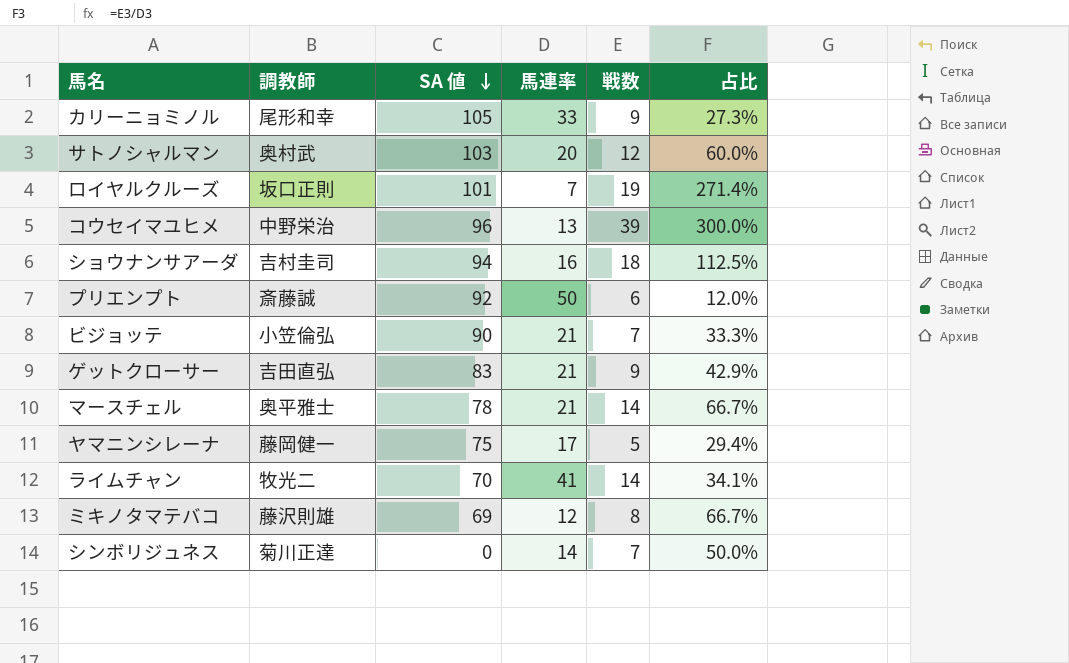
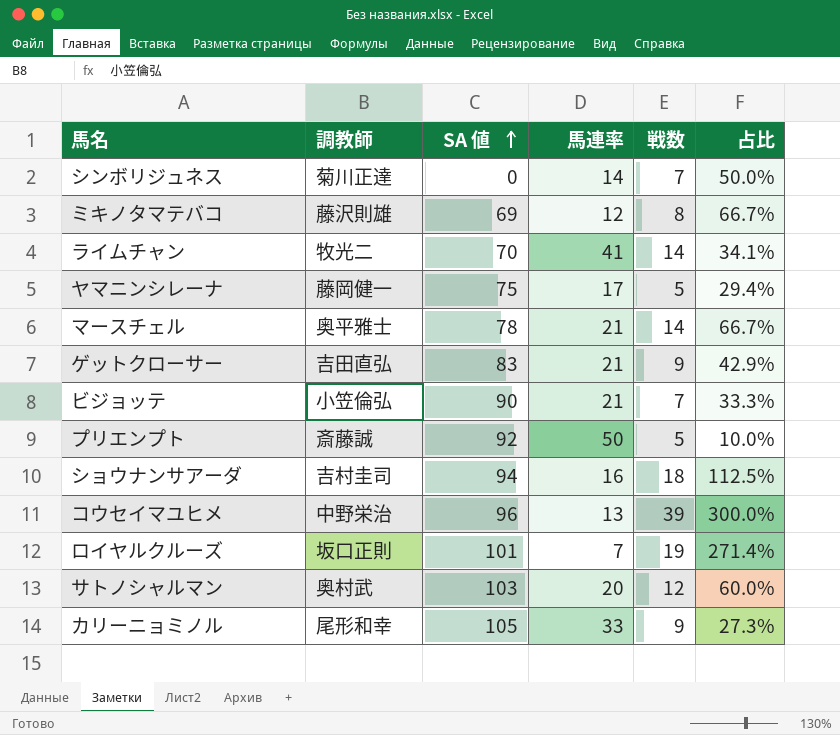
row order: SA 値 descending -> SA 値 ascending
プリエンプト | 戦数: 6 -> 5
プリエンプト | 占比: 12.0% -> 10.0%

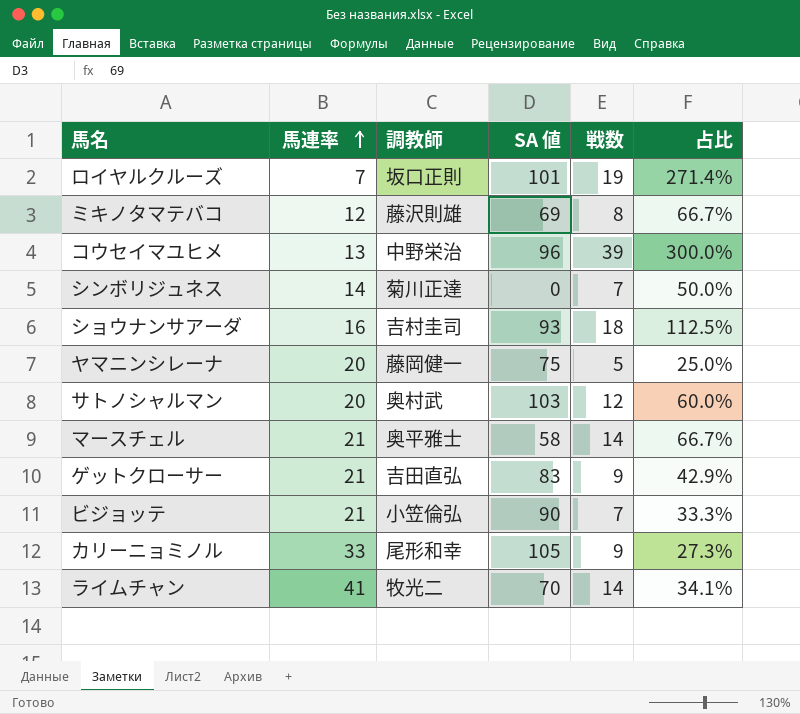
row order: SA 値 ascending -> 馬連率 ascending
column 馬連率 | position: 4 -> 2
row プリエンプト: 斎藤誠 | 92 | 50 | 5 | 10.0% -> none
ショウナンサアーダ | SA 値: 94 -> 93
ヤマニンシレーナ | 馬連率: 17 -> 20
ヤマニンシレーナ | 占比: 29.4% -> 25.0%
マースチェル | SA 値: 78 -> 58

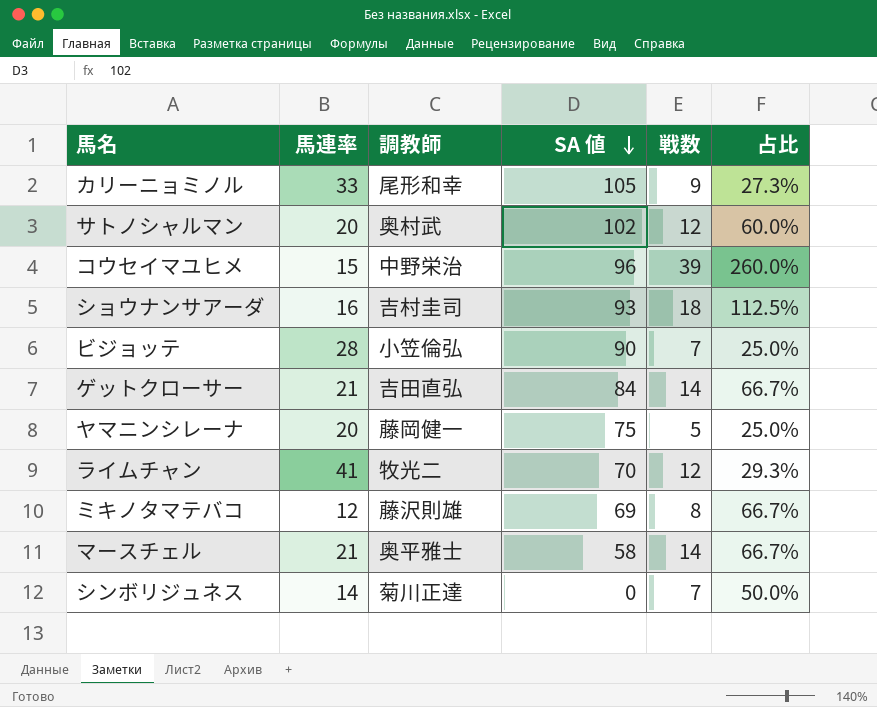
row order: 馬連率 ascending -> SA 値 descending
row ロイヤルクルーズ: 7 | 坂口正則 | 101 | 19 | 271.4% -> none
サトノシャルマン | SA 値: 103 -> 102
コウセイマユヒメ | 馬連率: 13 -> 15
コウセイマユヒメ | 占比: 300.0% -> 260.0%
ビジョッテ | 馬連率: 21 -> 28
ビジョッテ | 占比: 33.3% -> 25.0%
ゲットクローサー | SA 値: 83 -> 84
ゲットクローサー | 戦数: 9 -> 14
ゲットクローサー | 占比: 42.9% -> 66.7%
ライムチャン | 戦数: 14 -> 12
ライムチャン | 占比: 34.1% -> 29.3%

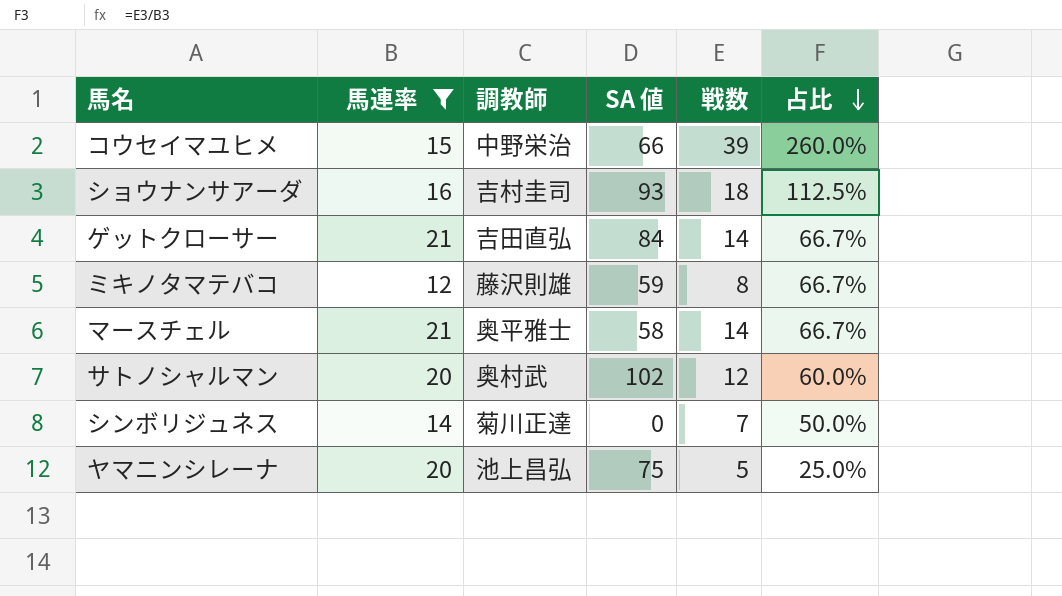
filter: none -> 馬連率 <= 21
row order: SA 値 descending -> 占比 descending
コウセイマユヒメ | SA 値: 96 -> 66
ミキノタマテバコ | SA 値: 69 -> 59
ヤマニンシレーナ | 調教師: 藤岡健一 -> 池上昌弘

